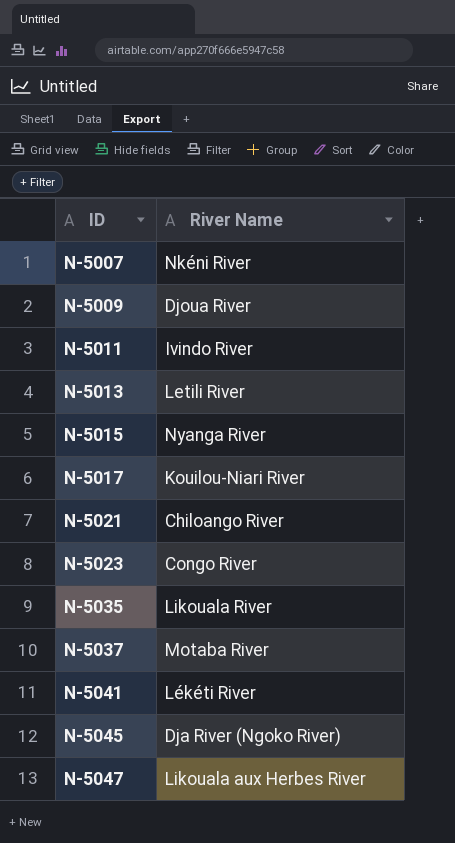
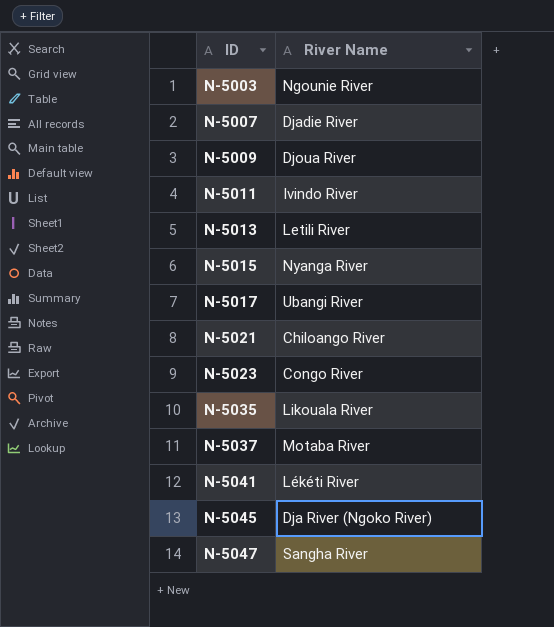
row N-5003: none -> Ngounie River
N-5007 | River Name: Nkéni River -> Djadie River
N-5017 | River Name: Kouilou-Niari River -> Ubangi River
N-5047 | River Name: Likouala aux Herbes River -> Sangha River

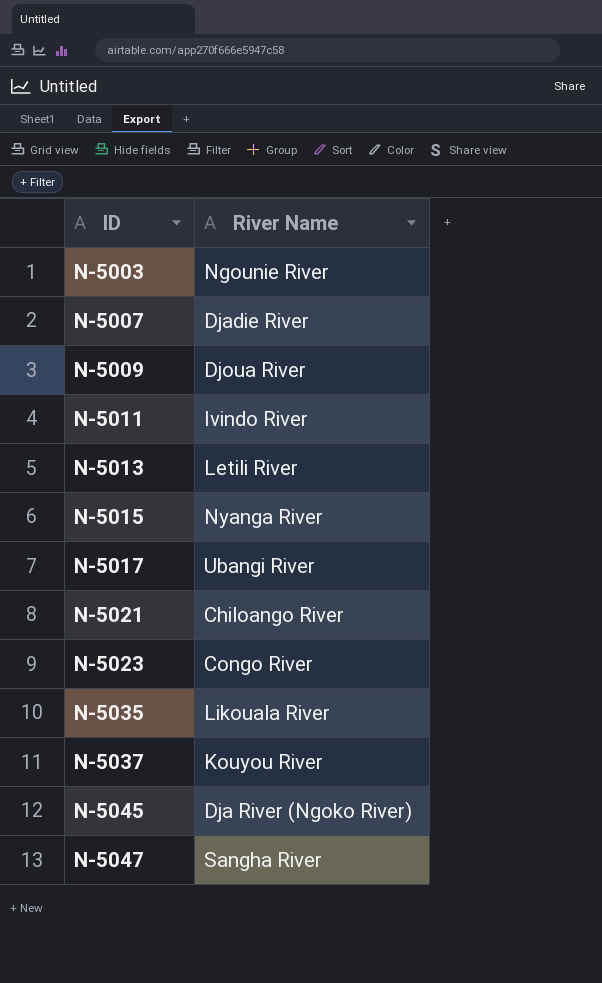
row N-5041: Lékéti River -> none
N-5037 | River Name: Motaba River -> Kouyou River

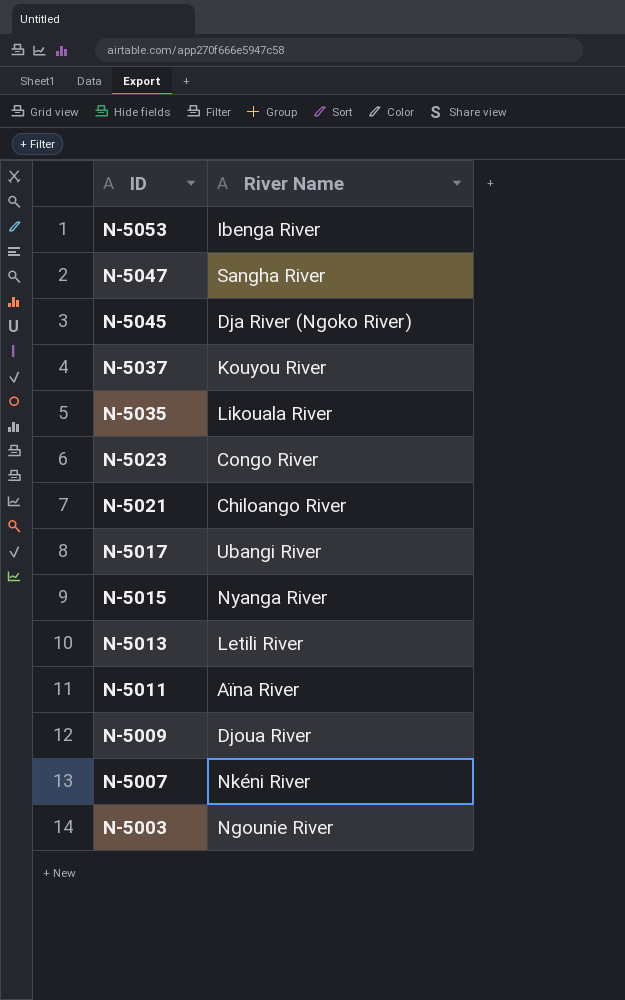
row order: ID ascending -> ID descending
row N-5053: none -> Ibenga River
N-5011 | River Name: Ivindo River -> Aïna River
N-5007 | River Name: Djadie River -> Nkéni River

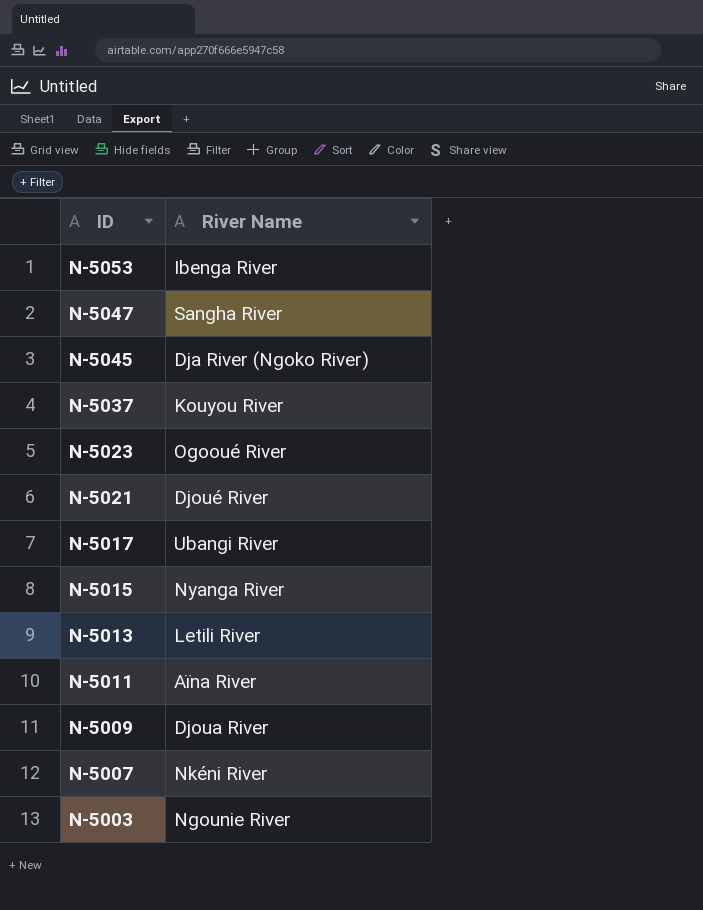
row N-5035: Likouala River -> none
N-5023 | River Name: Congo River -> Ogooué River
N-5021 | River Name: Chiloango River -> Djoué River

